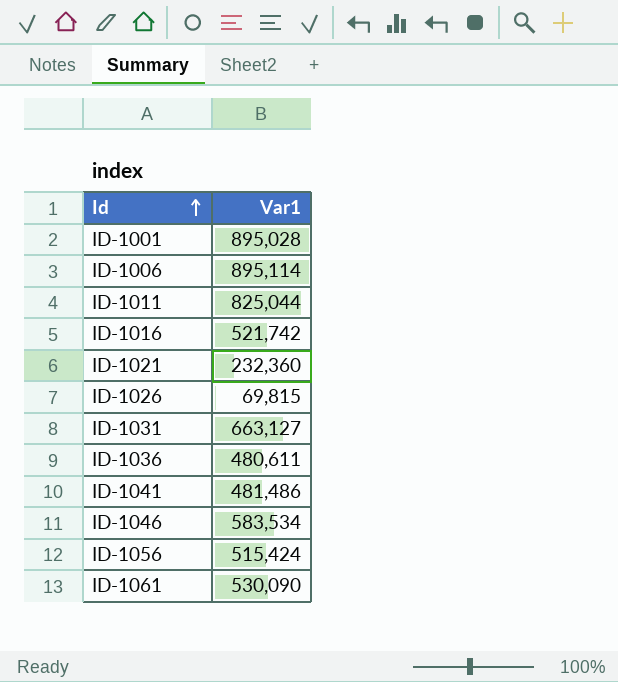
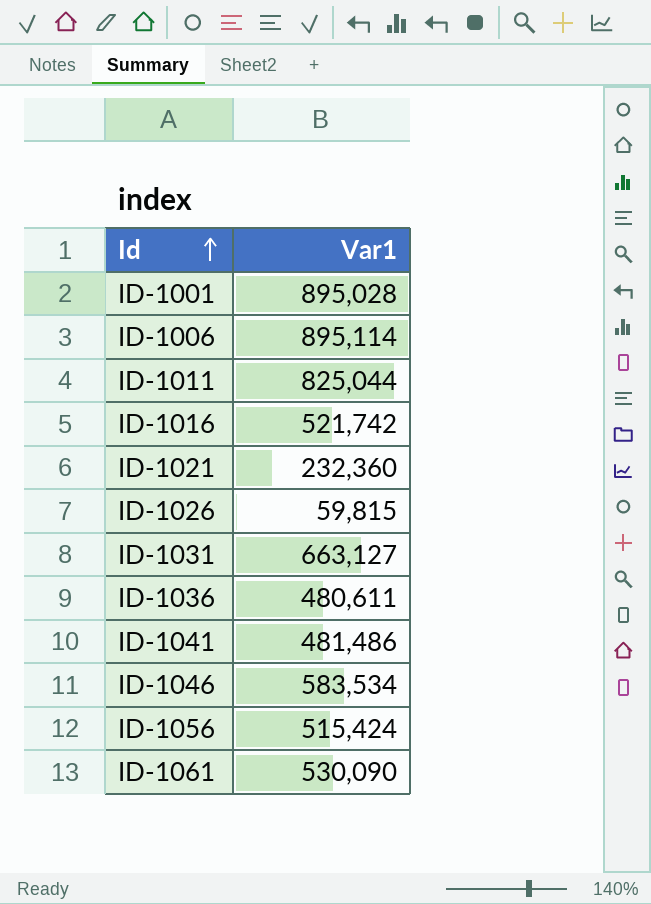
ID-1026 | Var1: 69,815 -> 59,815

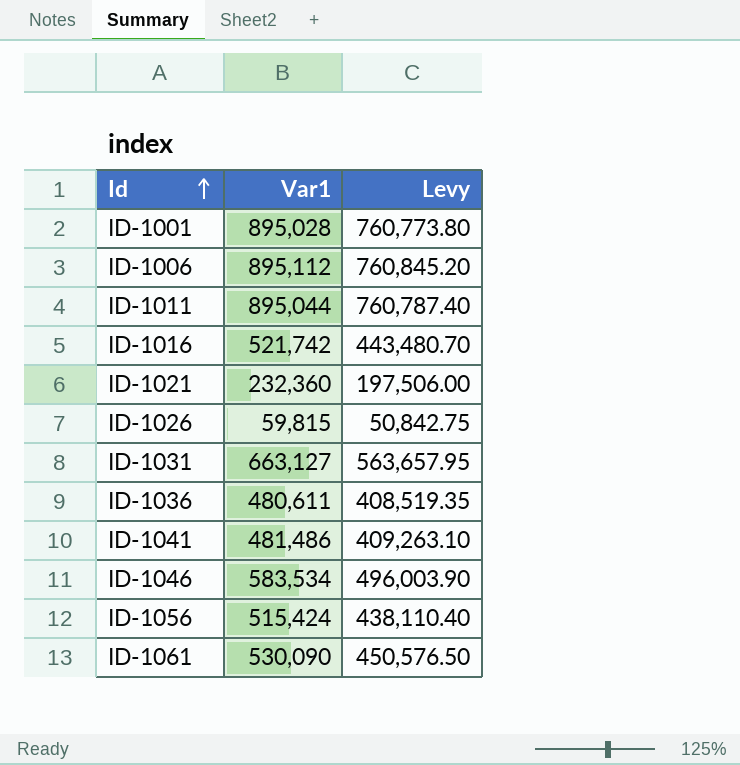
column Levy | formula: none -> [Var1] * 0.85
ID-1006 | Var1: 895,114 -> 895,112
ID-1011 | Var1: 825,044 -> 895,044

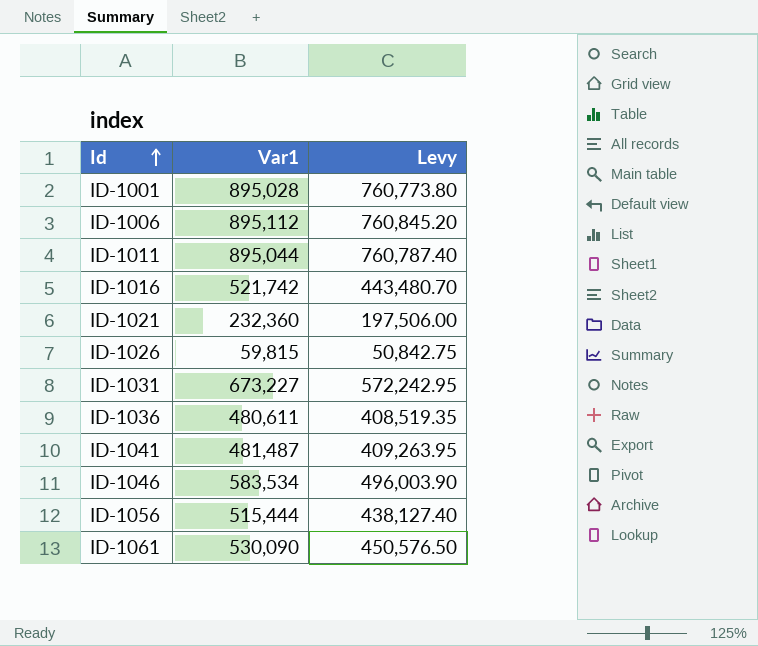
ID-1031 | Var1: 663,127 -> 673,227
ID-1031 | Levy: 563,657.95 -> 572,242.95
ID-1041 | Var1: 481,486 -> 481,487
ID-1041 | Levy: 409,263.10 -> 409,263.95
ID-1056 | Var1: 515,424 -> 515,444
ID-1056 | Levy: 438,110.40 -> 438,127.40

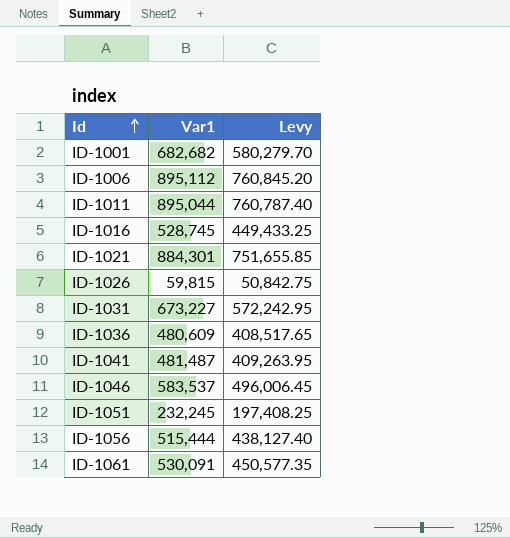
ID-1001 | Var1: 895,028 -> 682,682
ID-1001 | Levy: 760,773.80 -> 580,279.70
ID-1016 | Var1: 521,742 -> 528,745
ID-1016 | Levy: 443,480.70 -> 449,433.25
ID-1021 | Var1: 232,360 -> 884,301
ID-1021 | Levy: 197,506.00 -> 751,655.85
ID-1036 | Var1: 480,611 -> 480,609
ID-1036 | Levy: 408,519.35 -> 408,517.65
ID-1046 | Var1: 583,534 -> 583,537
ID-1046 | Levy: 496,003.90 -> 496,006.45
row ID-1051: none -> 232,245 | 197,408.25
ID-1061 | Var1: 530,090 -> 530,091
ID-1061 | Levy: 450,576.50 -> 450,577.35

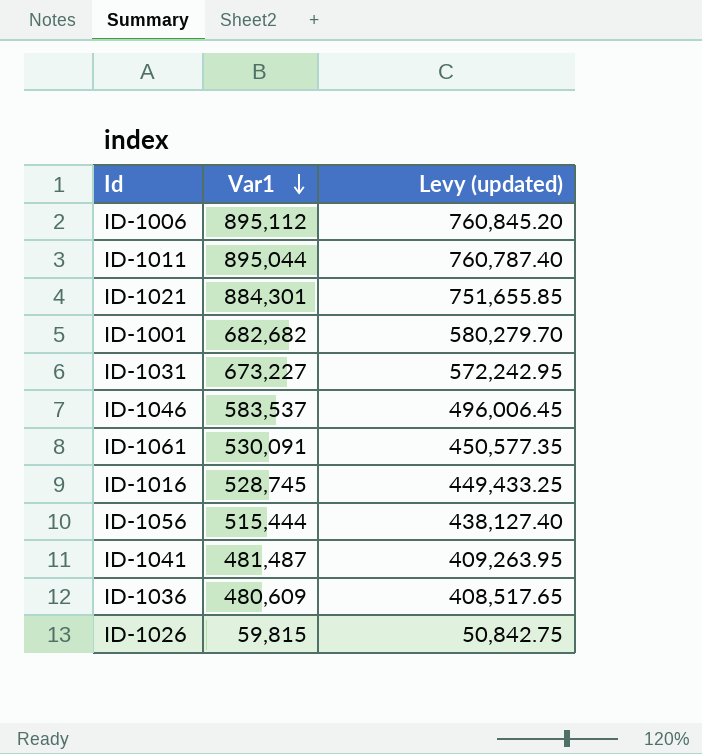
row order: Id ascending -> Var1 descending
column name: Levy -> Levy (updated)
row ID-1051: 232,245 | 197,408.25 -> none

